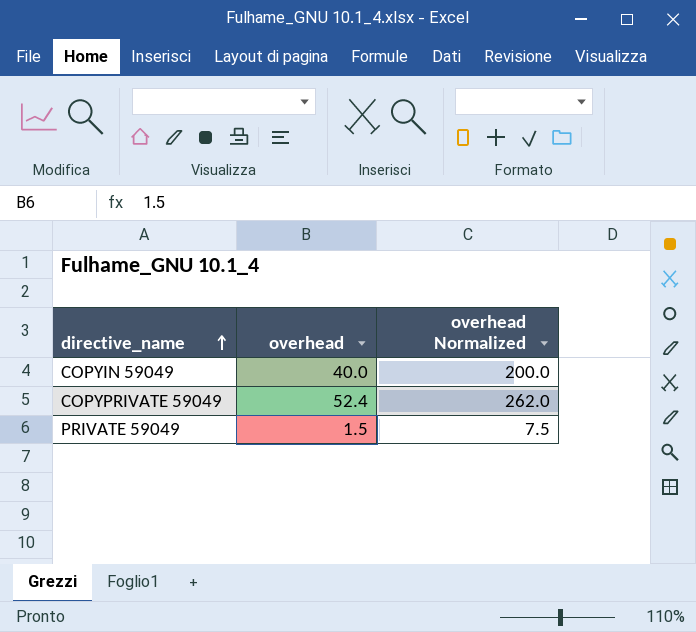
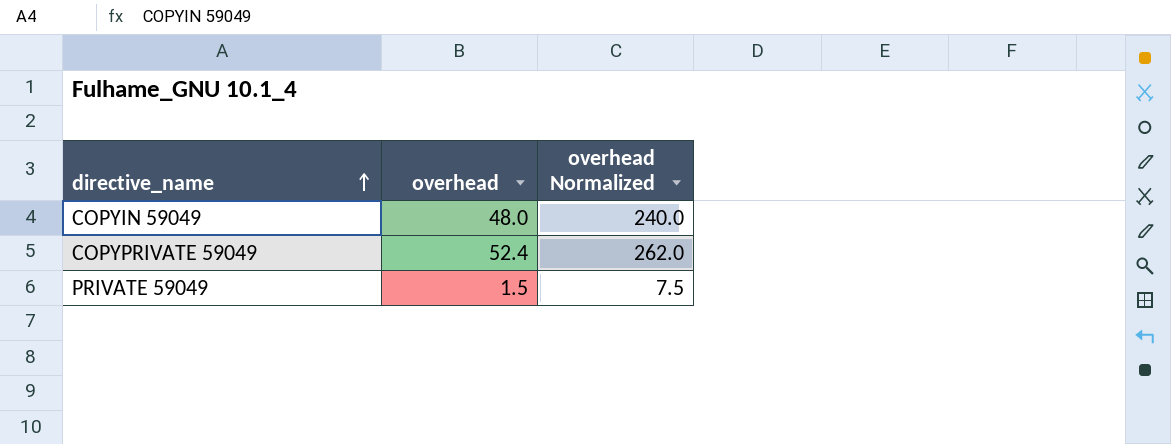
COPYIN 59049 | overhead: 40.0 -> 48.0
COPYIN 59049 | overhead Normalized: 200.0 -> 240.0

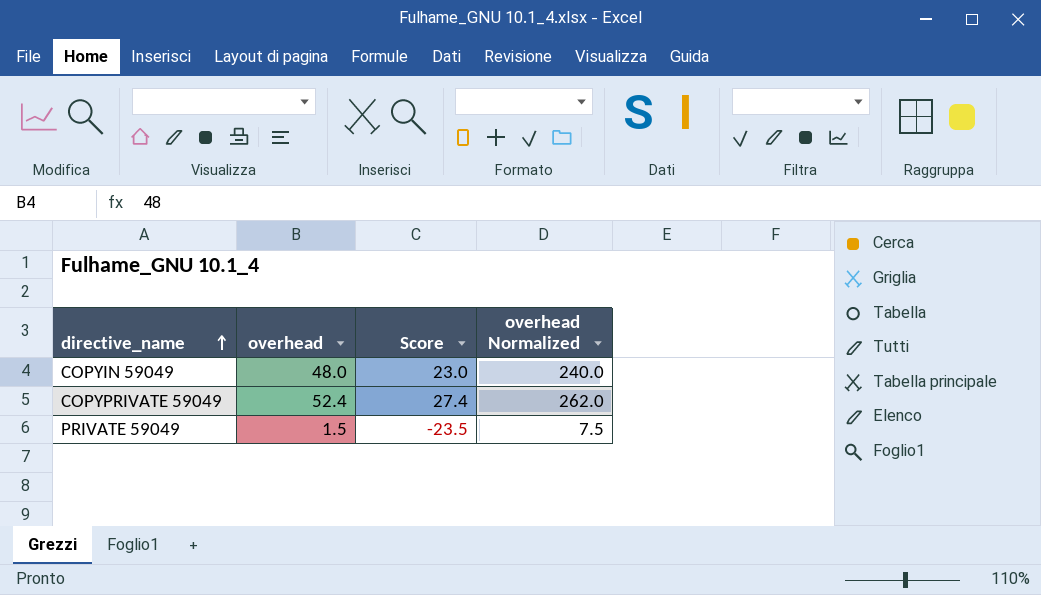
column Score | formula: none -> [overhead] - 25

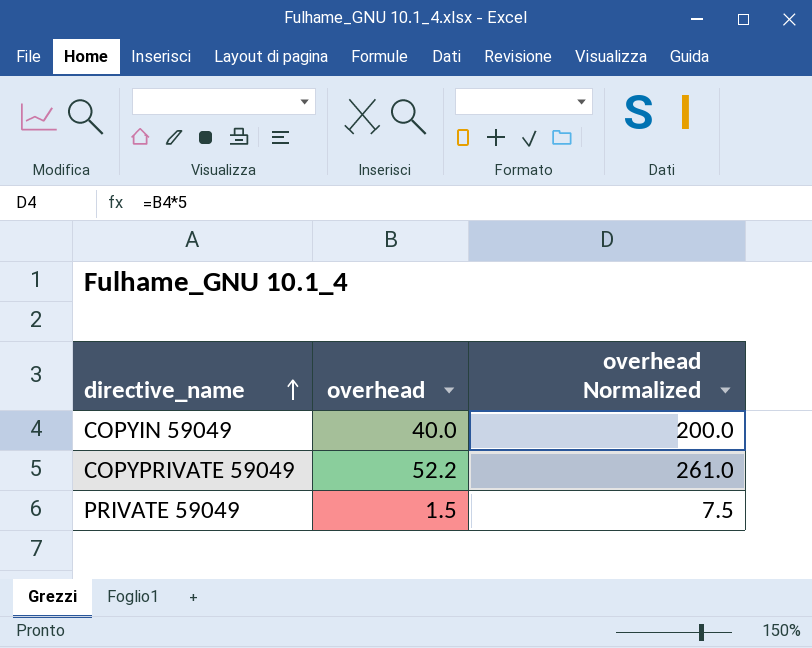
column Score | formula: [overhead] - 25 -> none
COPYIN 59049 | overhead: 48.0 -> 40.0
COPYIN 59049 | overhead Normalized: 240.0 -> 200.0
COPYPRIVATE 59049 | overhead: 52.4 -> 52.2
COPYPRIVATE 59049 | overhead Normalized: 262.0 -> 261.0

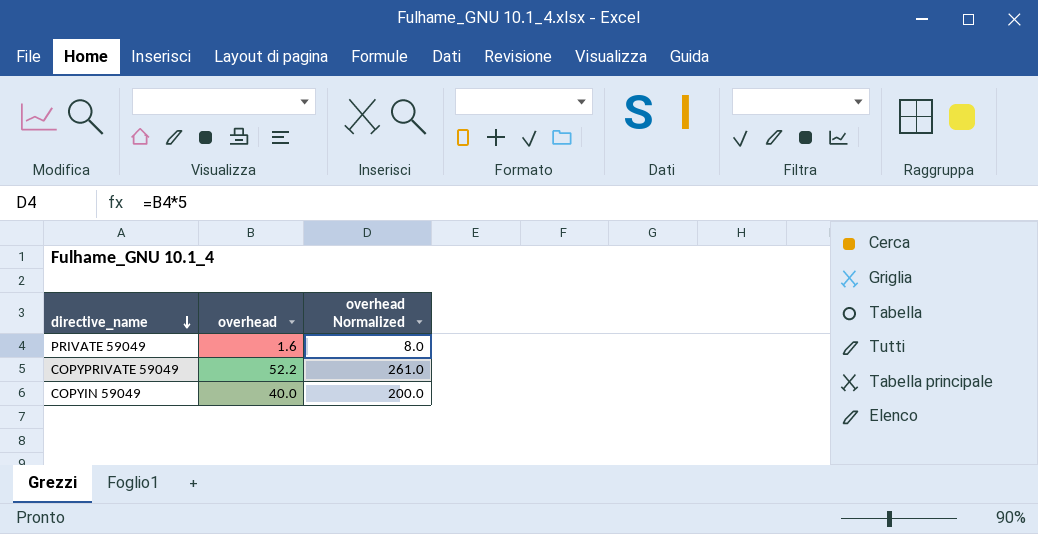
row order: directive_name ascending -> directive_name descending
PRIVATE 59049 | overhead: 1.5 -> 1.6
PRIVATE 59049 | overhead Normalized: 7.5 -> 8.0

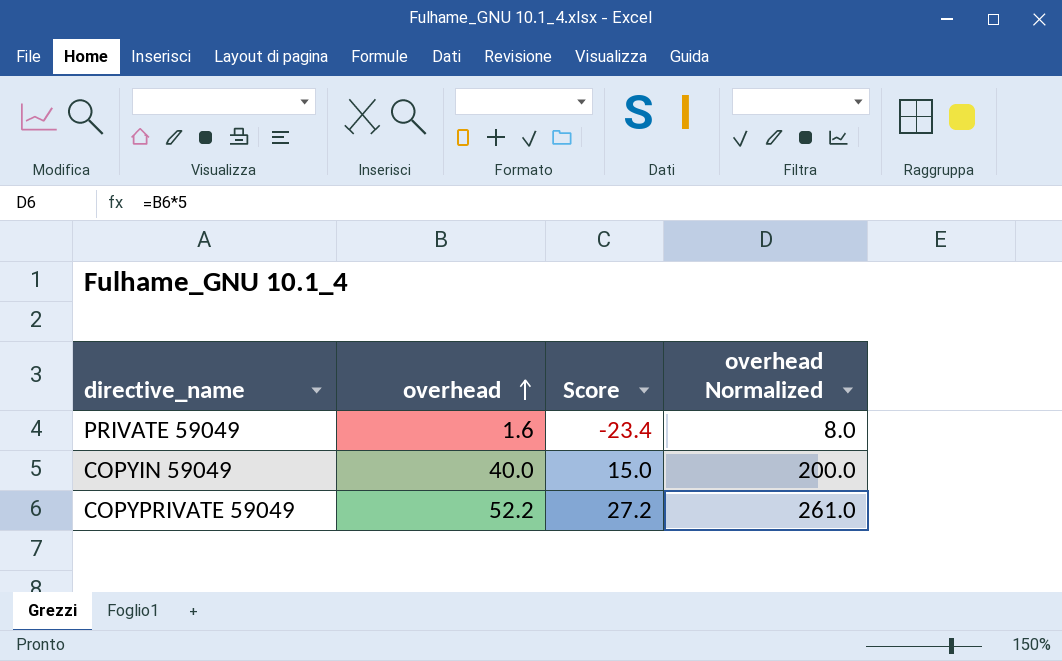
row order: directive_name descending -> overhead ascending
column Score | formula: none -> [overhead] - 25

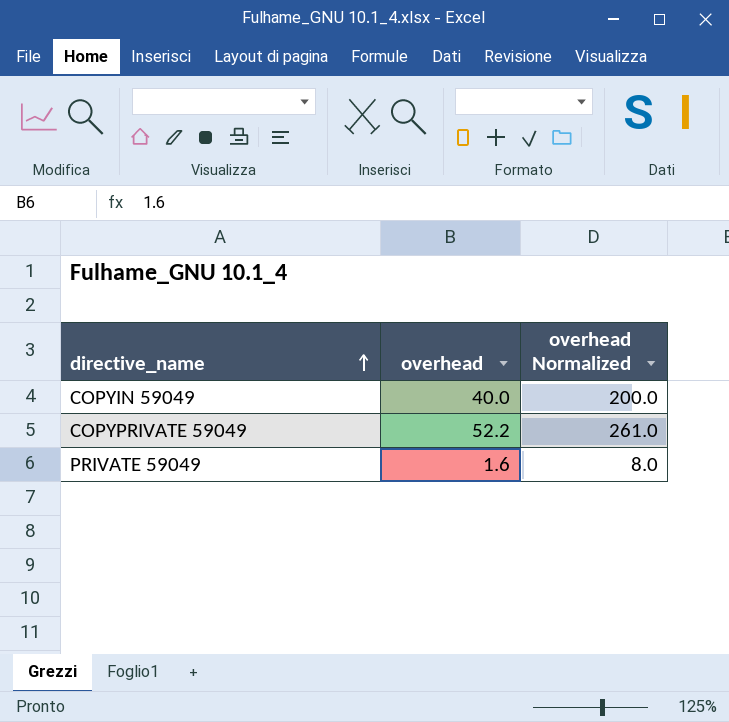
row order: overhead ascending -> directive_name ascending
column Score | formula: [overhead] - 25 -> none

